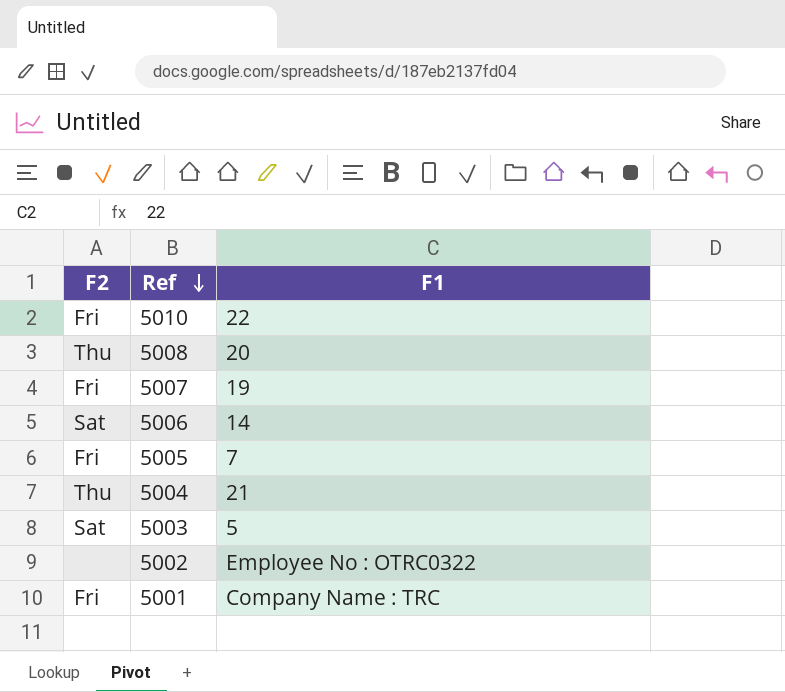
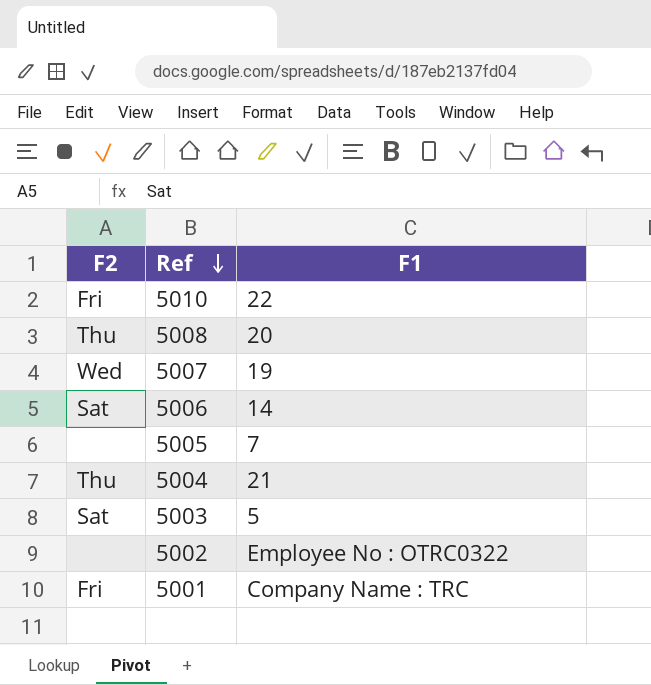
5007 | F2: Fri -> Wed
5005 | F2: Fri -> none

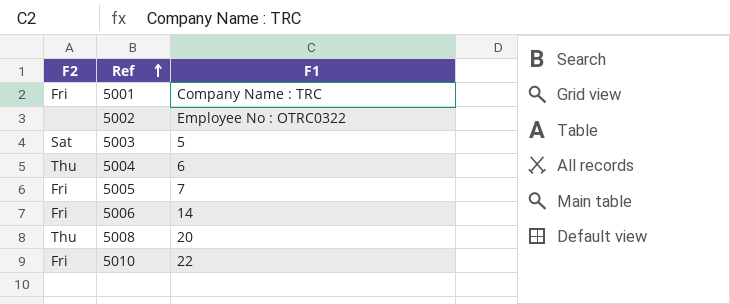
row order: Ref descending -> Ref ascending
row 5007: Wed | 19 -> none
5004 | F1: 21 -> 6
5005 | F2: none -> Fri
5006 | F2: Sat -> Fri

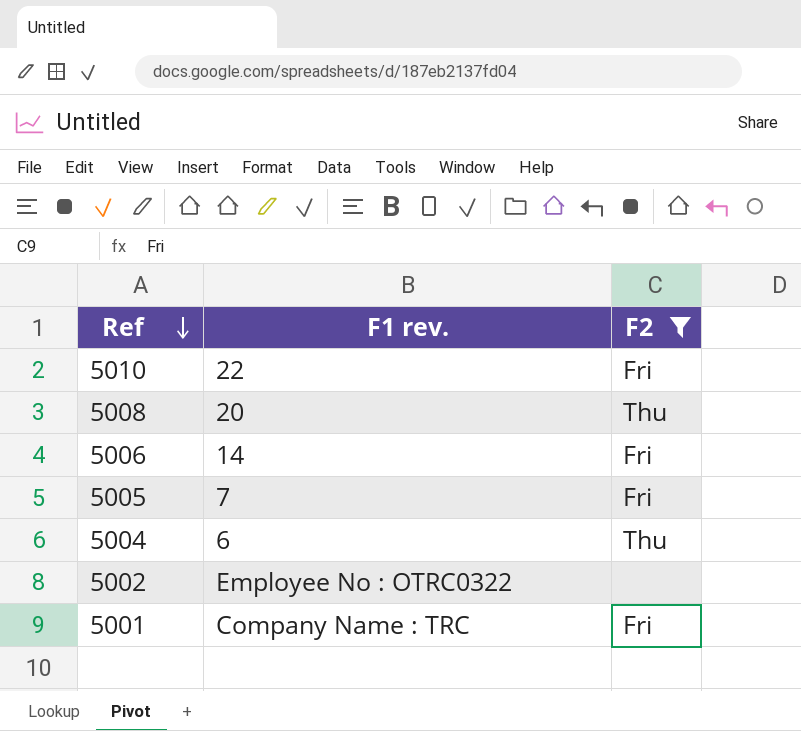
filter: none -> F2 != Sat
row order: Ref ascending -> Ref descending
column name: F1 -> F1 rev.
column F2 | position: 1 -> 3

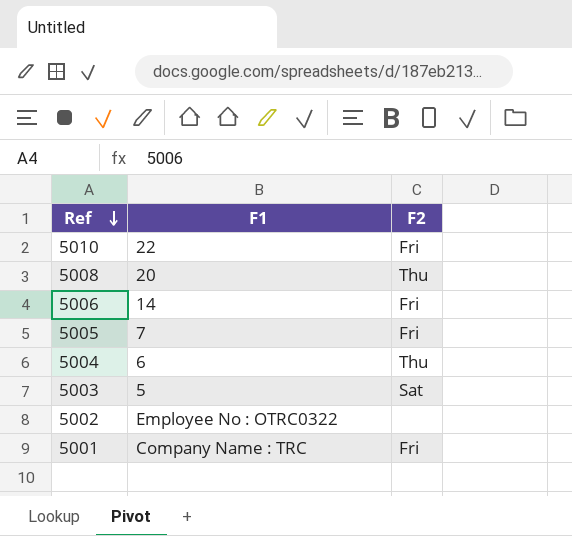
filter: F2 != Sat -> none
column name: F1 rev. -> F1

